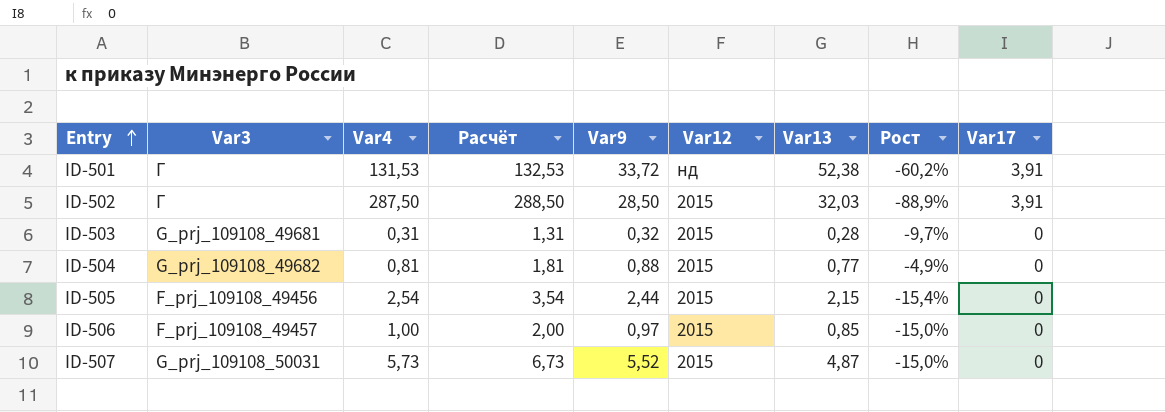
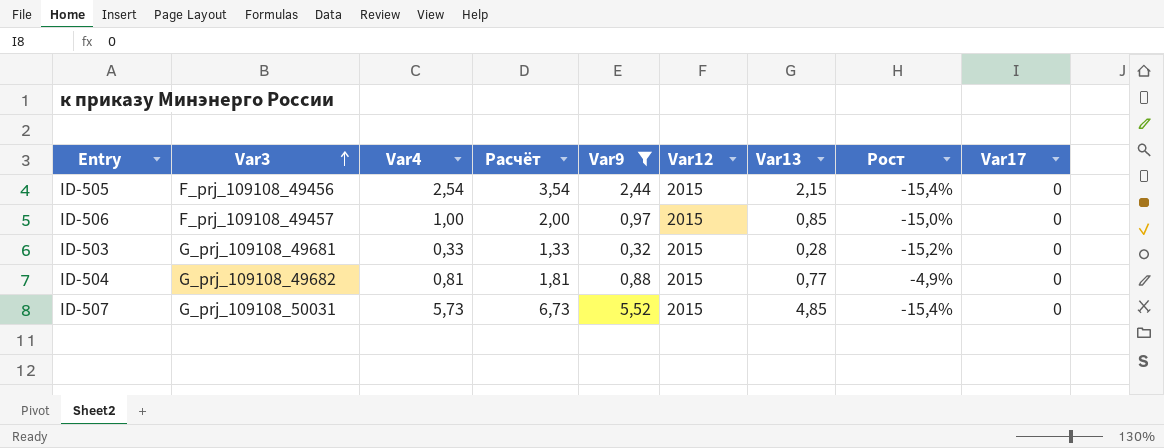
filter: none -> Var9 <= 5,52
row order: Entry ascending -> Var3 ascending
ID-503 | Var4: 0,31 -> 0,33
ID-503 | Расчёт: 1,31 -> 1,33
ID-503 | Рост: -9,7% -> -15,2%
ID-507 | Var13: 4,87 -> 4,85
ID-507 | Рост: -15,0% -> -15,4%

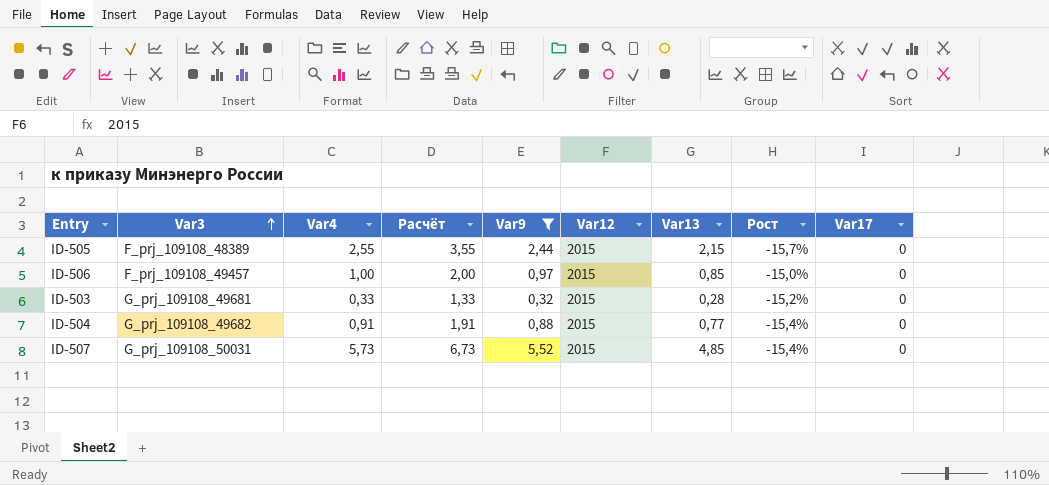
ID-505 | Var3: F_prj_109108_49456 -> F_prj_109108_48389
ID-505 | Var4: 2,54 -> 2,55
ID-505 | Расчёт: 3,54 -> 3,55
ID-505 | Рост: -15,4% -> -15,7%
ID-504 | Var4: 0,81 -> 0,91
ID-504 | Расчёт: 1,81 -> 1,91
ID-504 | Рост: -4,9% -> -15,4%

